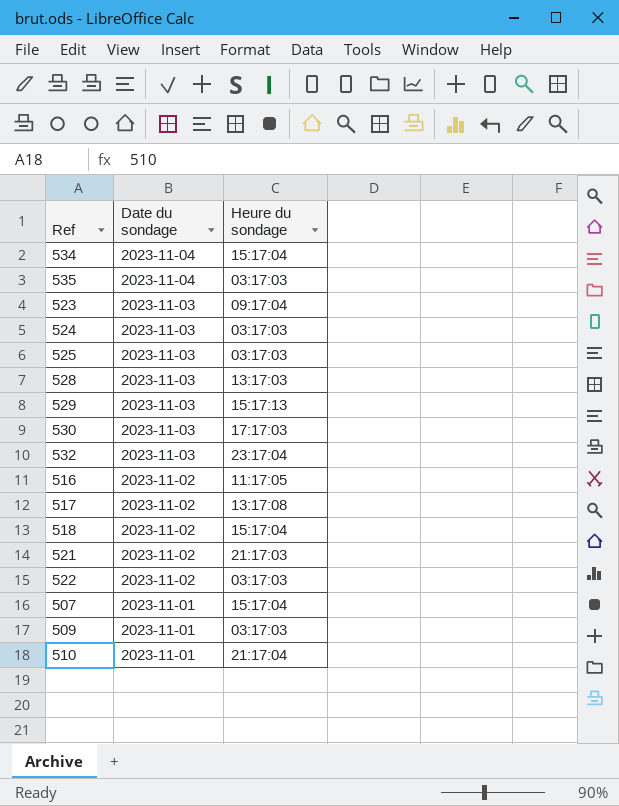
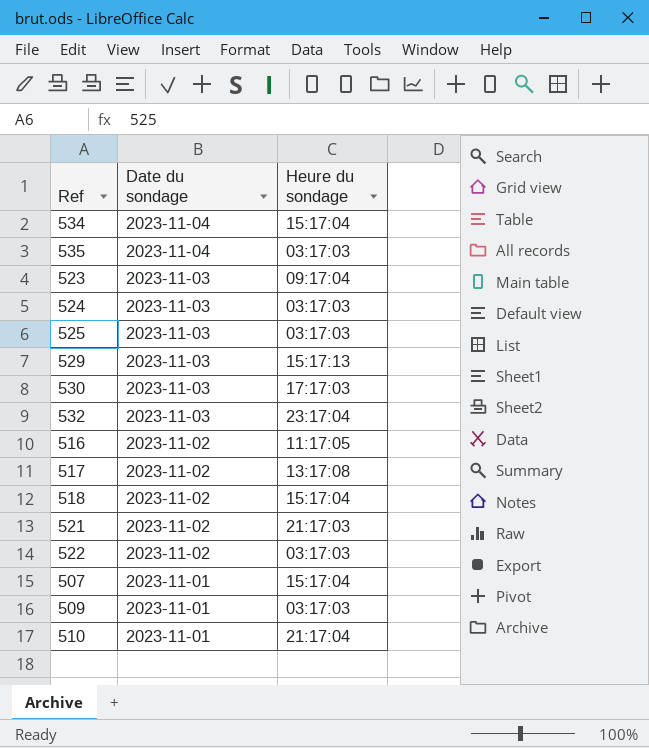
row 528: 2023-11-03 | 13:17:03 -> none

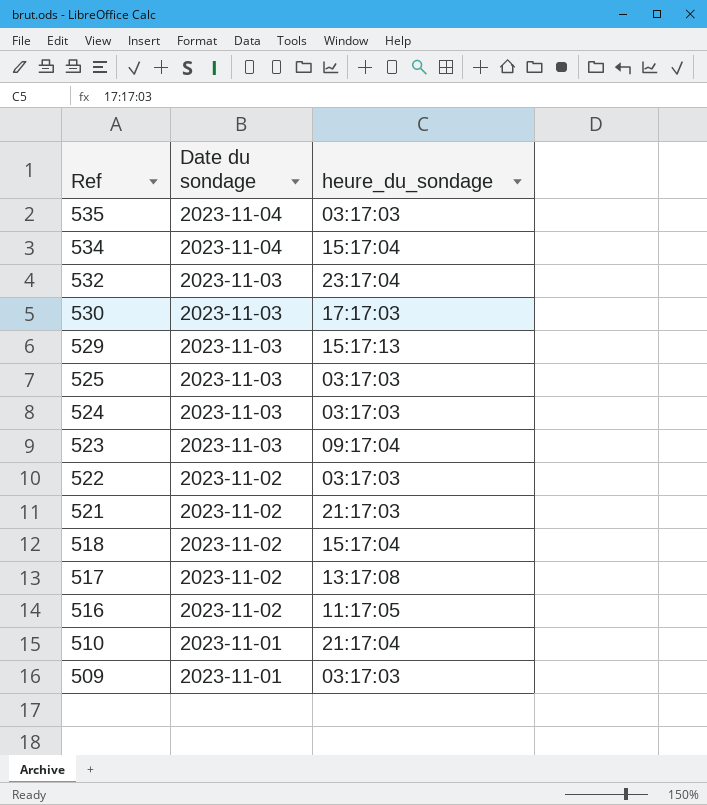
row order: Date du sondage descending -> Ref descending
column name: Heure du sondage -> heure_du_sondage
row 507: 2023-11-01 | 15:17:04 -> none

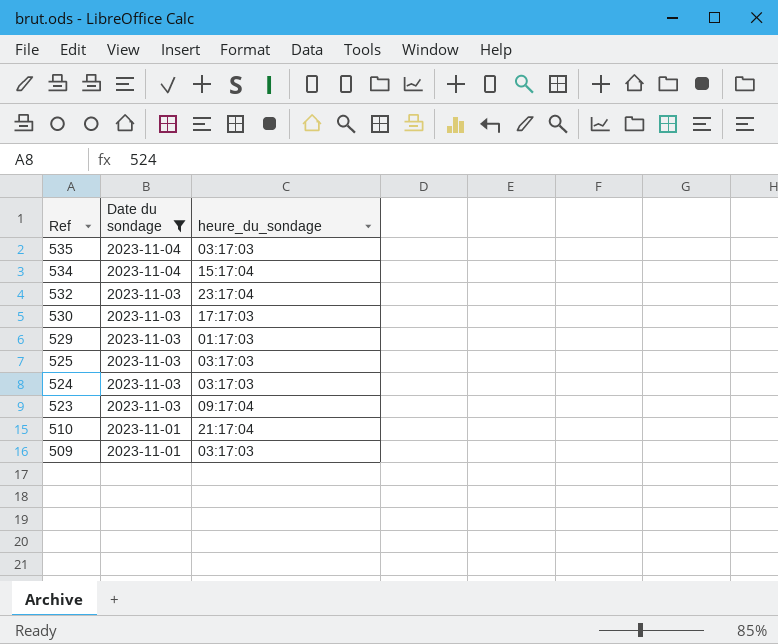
filter: none -> Date du sondage != 2023-11-02
529 | heure_du_sondage: 15:17:13 -> 01:17:03

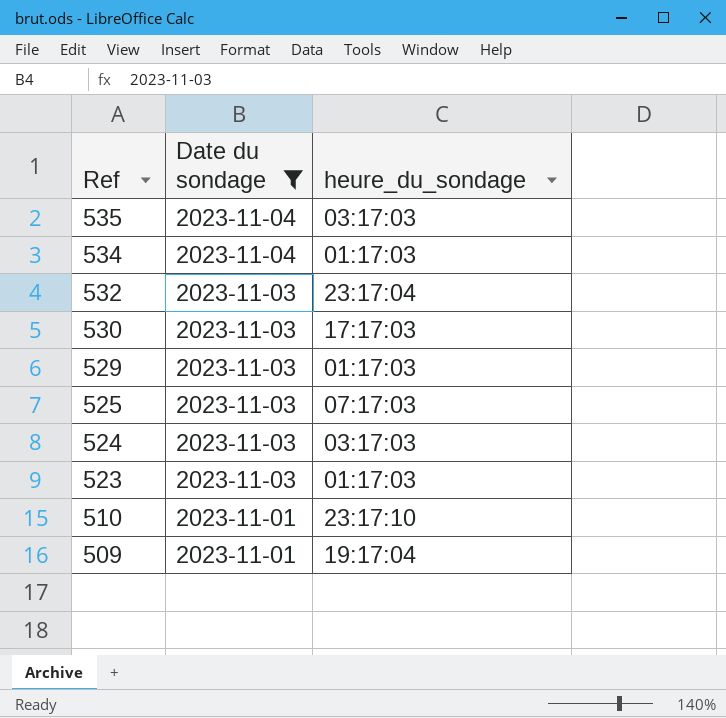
534 | heure_du_sondage: 15:17:04 -> 01:17:03
525 | heure_du_sondage: 03:17:03 -> 07:17:03
523 | heure_du_sondage: 09:17:04 -> 01:17:03
510 | heure_du_sondage: 21:17:04 -> 23:17:10
509 | heure_du_sondage: 03:17:03 -> 19:17:04

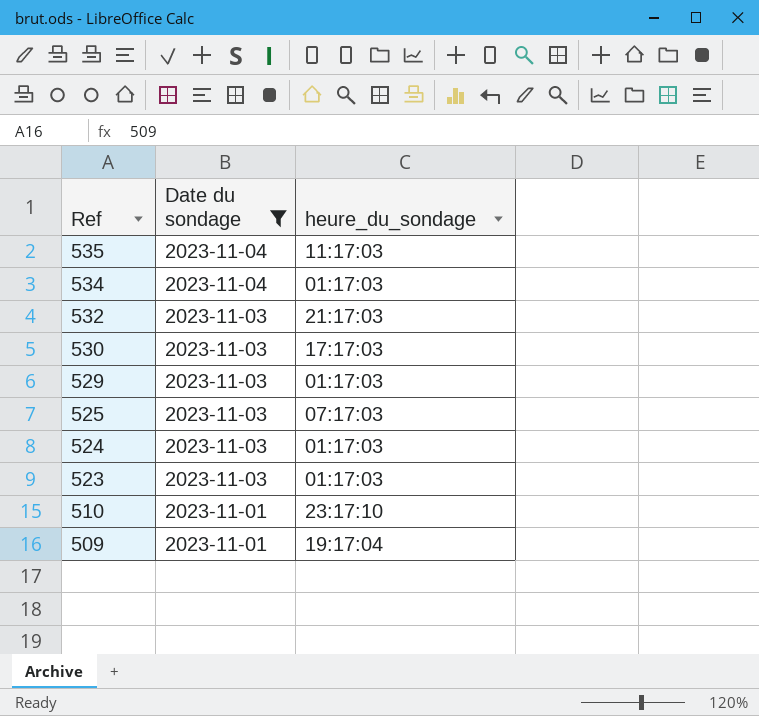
535 | heure_du_sondage: 03:17:03 -> 11:17:03
532 | heure_du_sondage: 23:17:04 -> 21:17:03
524 | heure_du_sondage: 03:17:03 -> 01:17:03

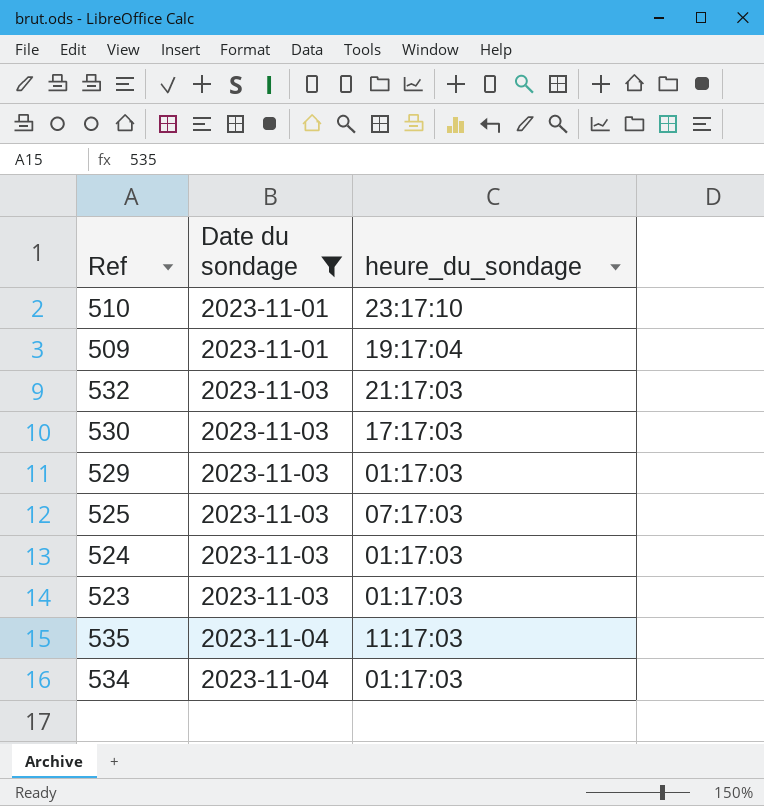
row order: Ref descending -> Date du sondage ascending

